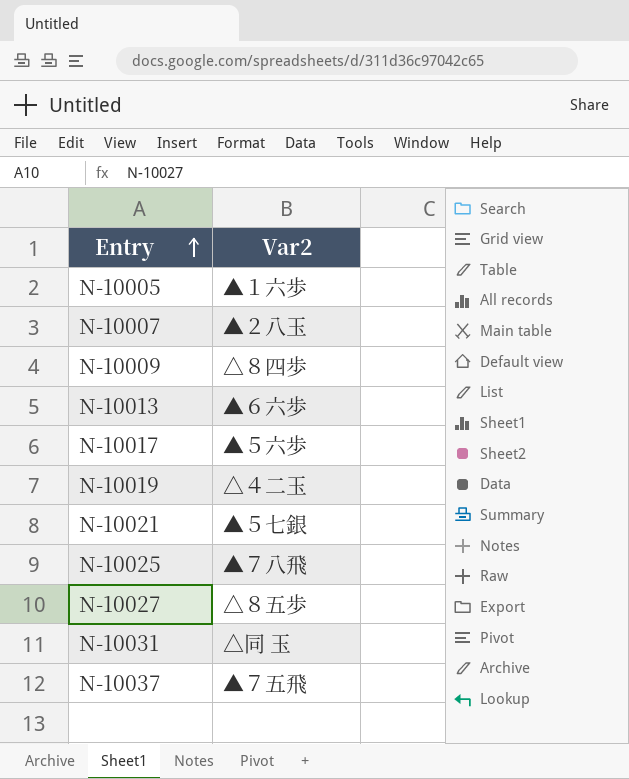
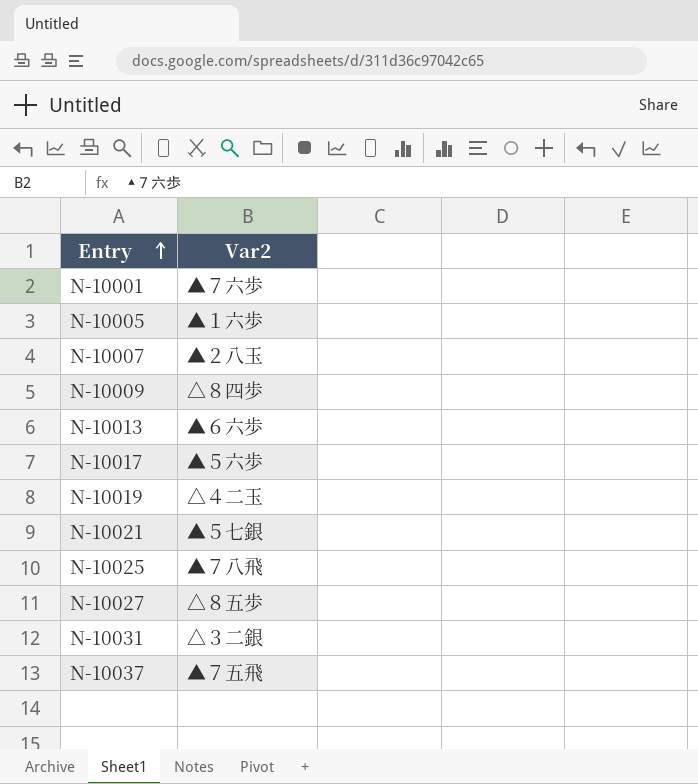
row N-10001: none -> ▲７六歩
N-10031 | Var2: △同 玉 -> △３二銀

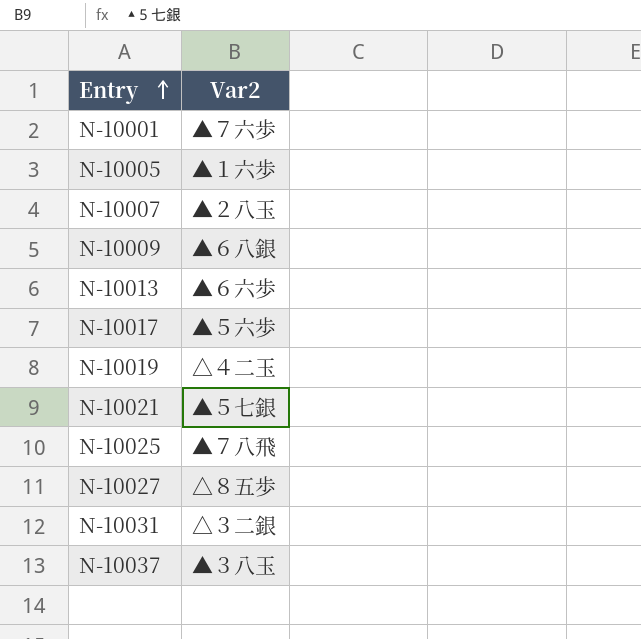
N-10009 | Var2: △８四歩 -> ▲６八銀
N-10037 | Var2: ▲７五飛 -> ▲３八玉

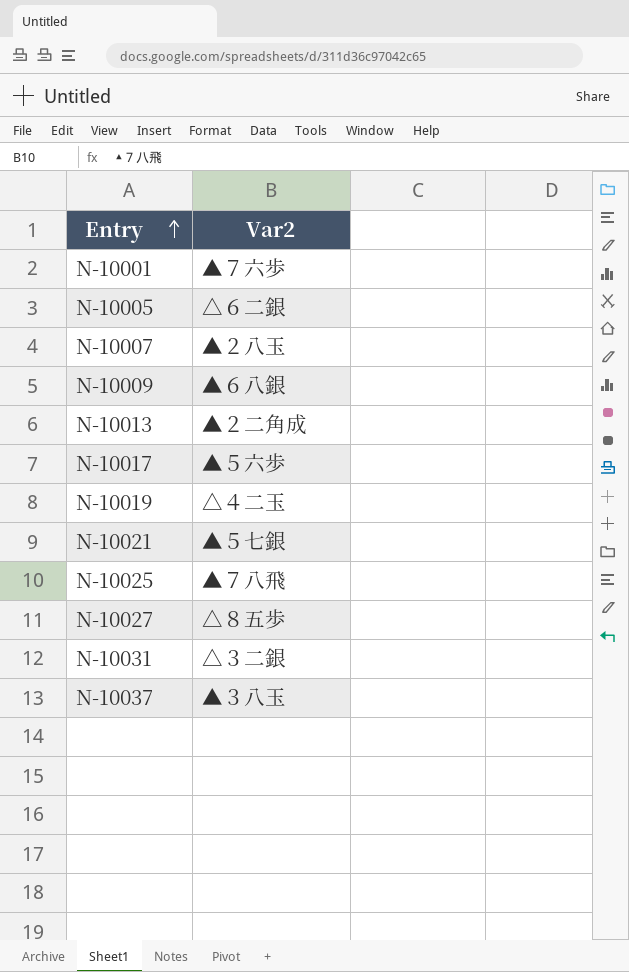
N-10005 | Var2: ▲１六歩 -> △６二銀
N-10013 | Var2: ▲６六歩 -> ▲２二角成

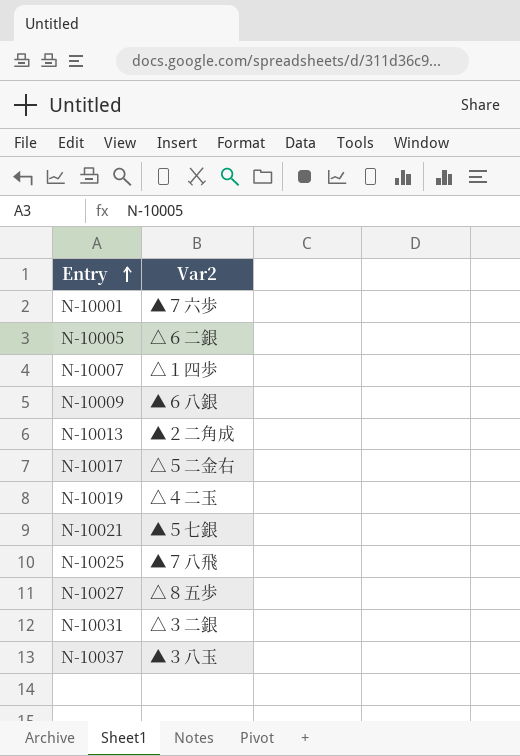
N-10007 | Var2: ▲２八玉 -> △１四歩
N-10017 | Var2: ▲５六歩 -> △５二金右

